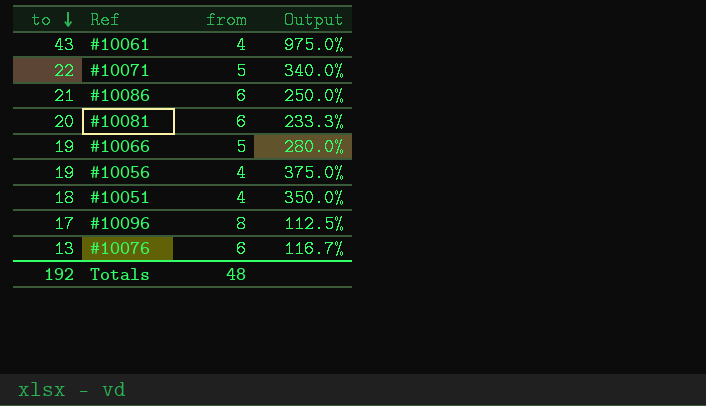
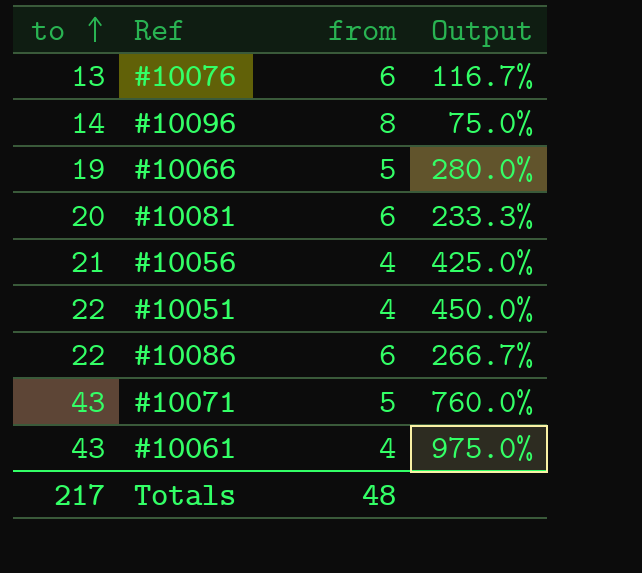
row order: to descending -> to ascending
#10096 | to: 17 -> 14
#10096 | Output: 112.5% -> 75.0%
#10056 | to: 19 -> 21
#10056 | Output: 375.0% -> 425.0%
#10051 | to: 18 -> 22
#10051 | Output: 350.0% -> 450.0%
#10086 | to: 21 -> 22
#10086 | Output: 250.0% -> 266.7%
#10071 | to: 22 -> 43
#10071 | Output: 340.0% -> 760.0%
Totals | to: 192 -> 217

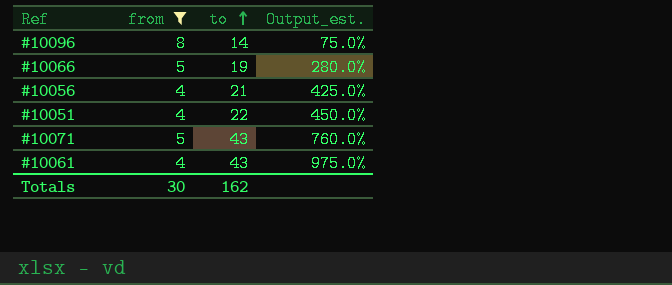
filter: none -> from != 6
column to | position: 1 -> 3
column name: Output -> Output_est.
Totals | from: 48 -> 30
Totals | to: 217 -> 162

